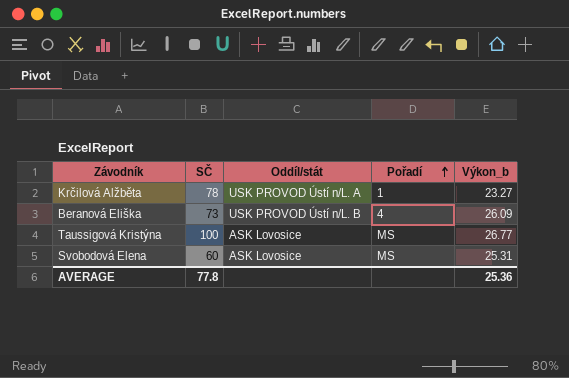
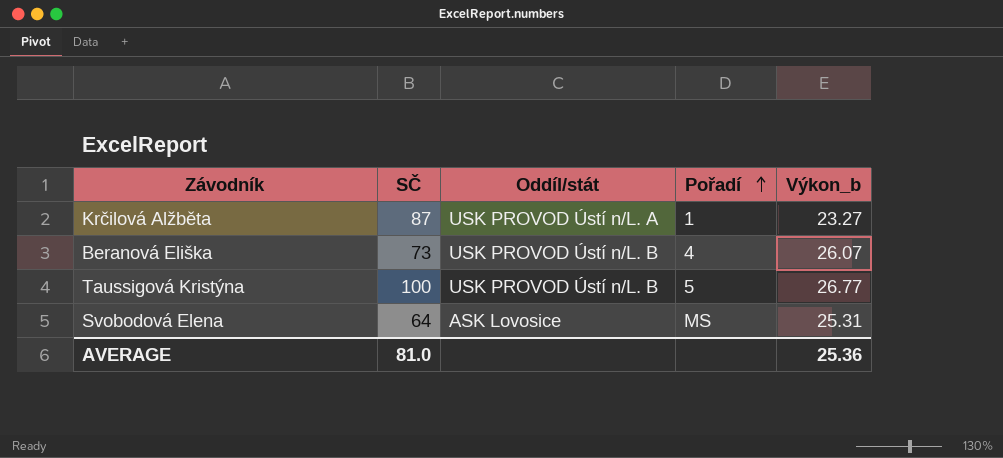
Krčilová Alžběta | SČ: 78 -> 87
Beranová Eliška | Výkon_b: 26.09 -> 26.07
Taussigová Kristýna | Oddíl/stát: ASK Lovosice -> USK PROVOD Ústí n/L. B
Taussigová Kristýna | Pořadí: MS -> 5
Svobodová Elena | SČ: 60 -> 64
AVERAGE | SČ: 77.8 -> 81.0

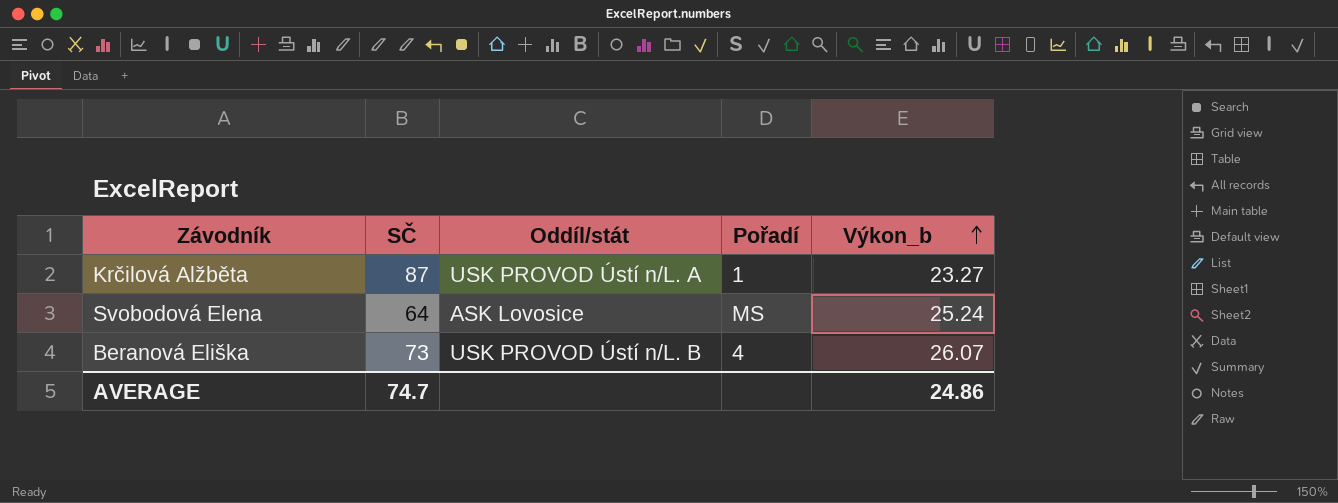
row order: Pořadí ascending -> Výkon_b ascending
row Taussigová Kristýna: 100 | USK PROVOD Ústí n/L. B | 5 | 26.77 -> none
Svobodová Elena | Výkon_b: 25.31 -> 25.24
AVERAGE | SČ: 81.0 -> 74.7
AVERAGE | Výkon_b: 25.36 -> 24.86

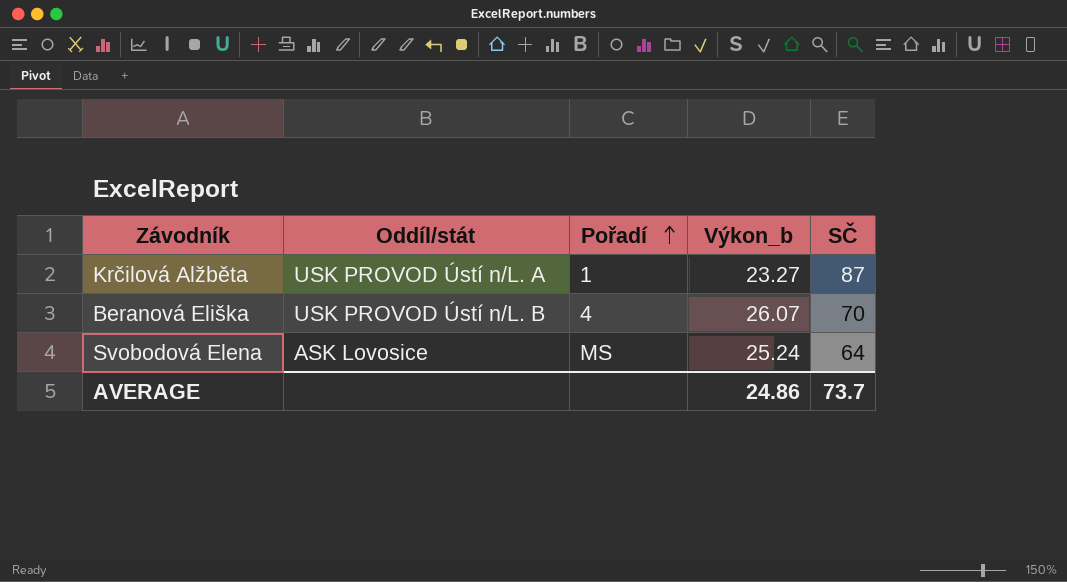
row order: Výkon_b ascending -> Pořadí ascending
column SČ | position: 2 -> 5
Beranová Eliška | SČ: 73 -> 70
AVERAGE | SČ: 74.7 -> 73.7

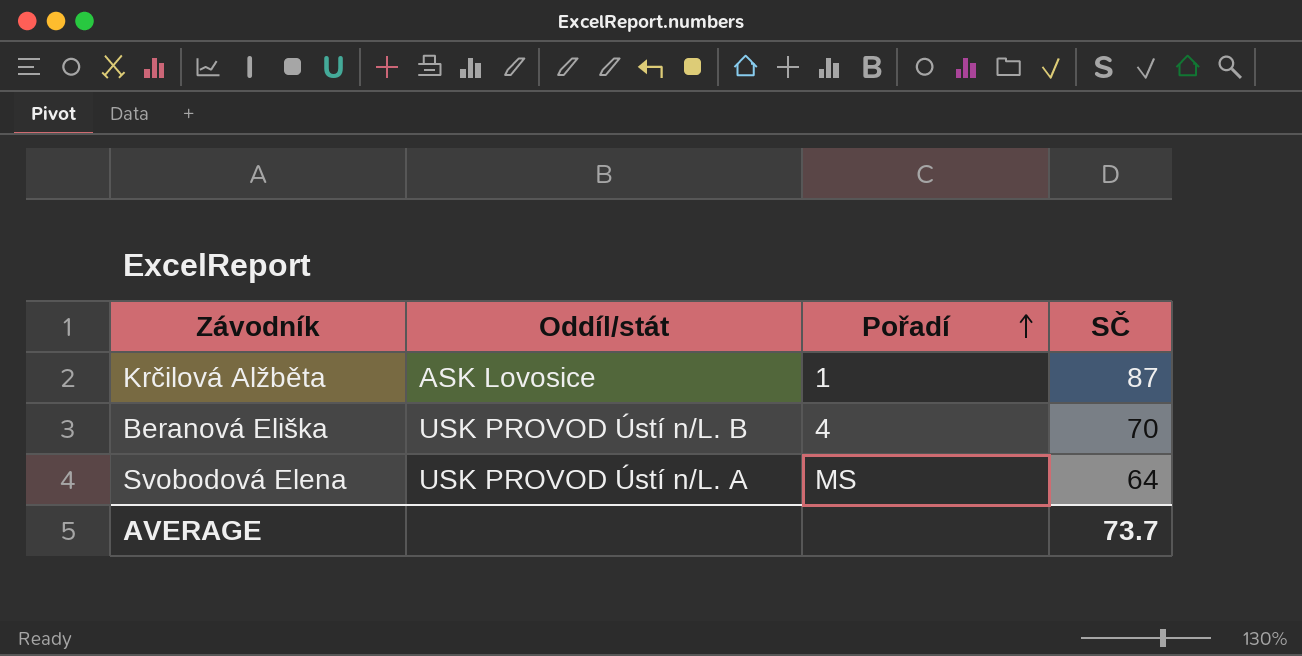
column Výkon_b | position: 4 -> none
Krčilová Alžběta | Oddíl/stát: USK PROVOD Ústí n/L. A -> ASK Lovosice
Svobodová Elena | Oddíl/stát: ASK Lovosice -> USK PROVOD Ústí n/L. A

